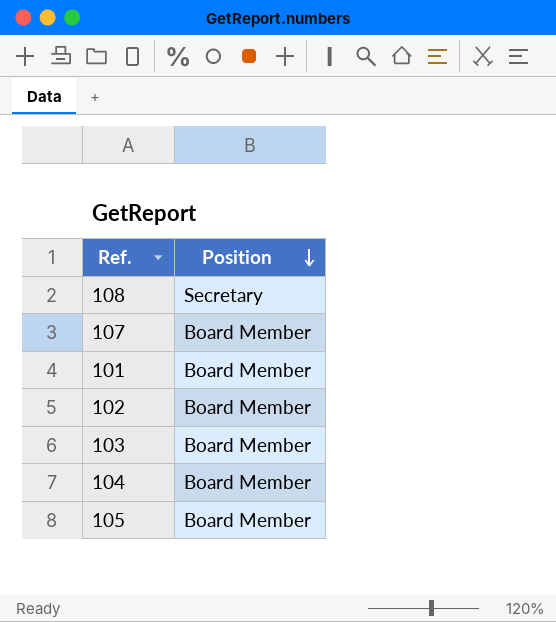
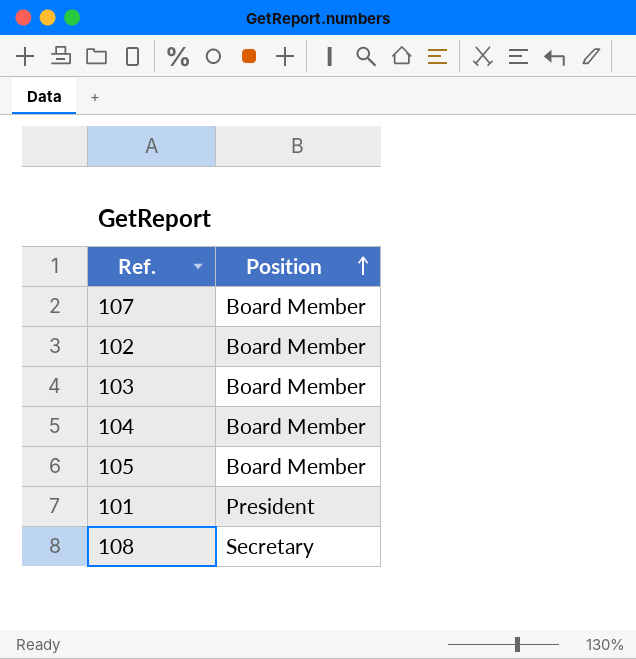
row order: Position descending -> Position ascending
101 | Position: Board Member -> President

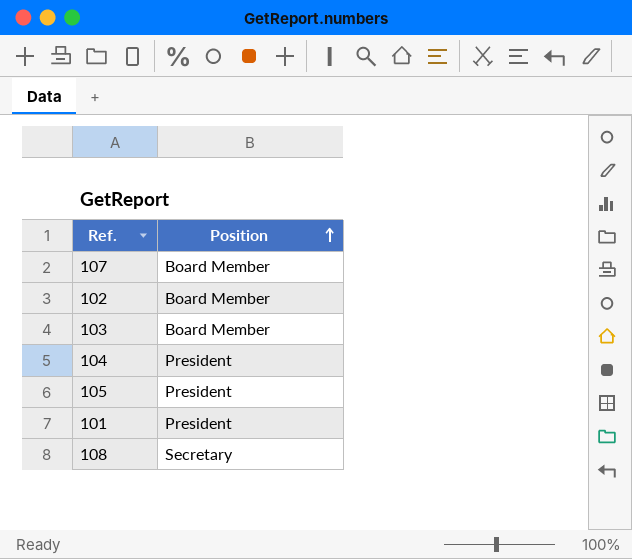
104 | Position: Board Member -> President
105 | Position: Board Member -> President

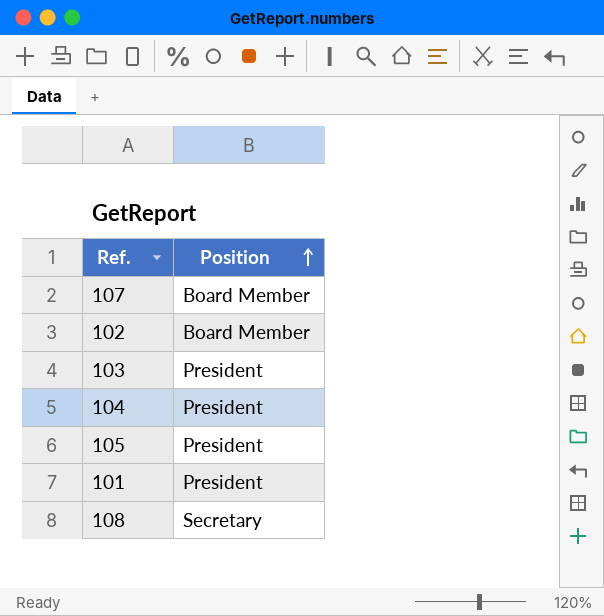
103 | Position: Board Member -> President

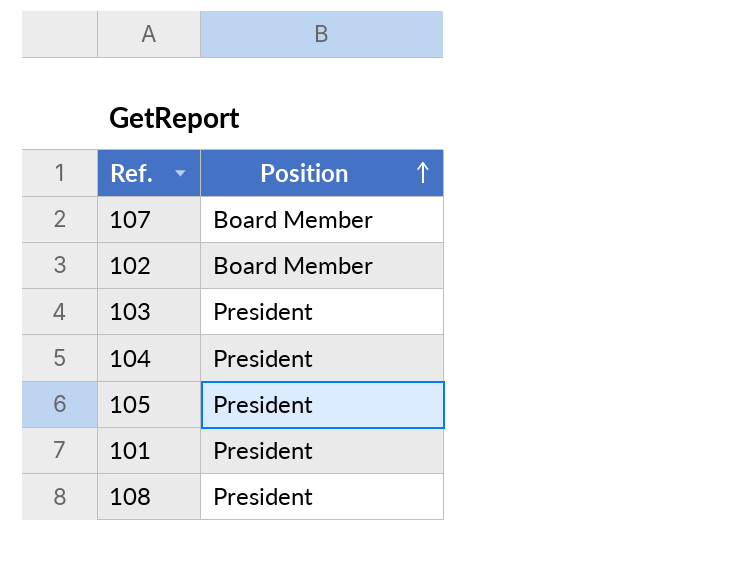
108 | Position: Secretary -> President

